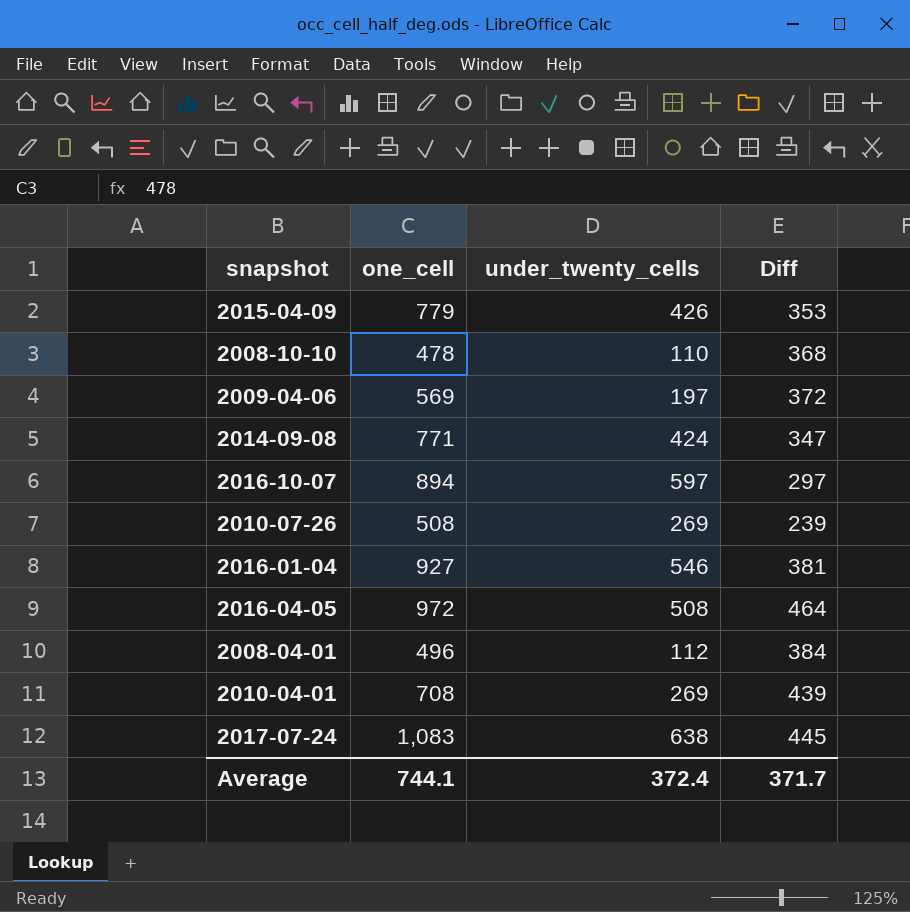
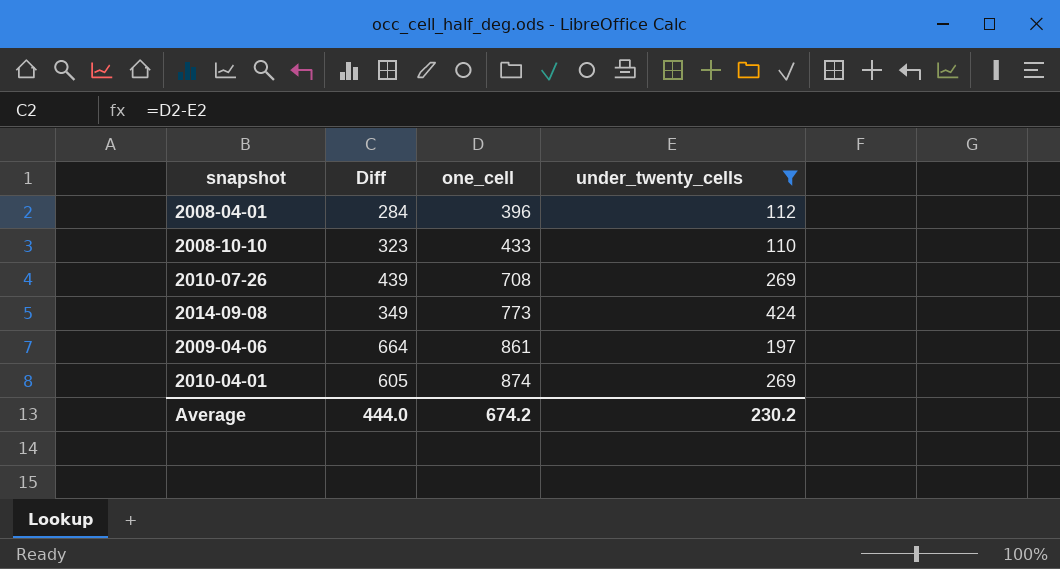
filter: none -> under_twenty_cells <= 424
row order: none -> one_cell ascending
column Diff | position: 4 -> 2
2008-04-01 | Diff: 384 -> 284
2008-04-01 | one_cell: 496 -> 396
2008-10-10 | Diff: 368 -> 323
2008-10-10 | one_cell: 478 -> 433
2010-07-26 | Diff: 239 -> 439
2010-07-26 | one_cell: 508 -> 708
2014-09-08 | Diff: 347 -> 349
2014-09-08 | one_cell: 771 -> 773
2009-04-06 | Diff: 372 -> 664
2009-04-06 | one_cell: 569 -> 861
2010-04-01 | Diff: 439 -> 605
2010-04-01 | one_cell: 708 -> 874
Average | Diff: 371.7 -> 444.0
Average | one_cell: 744.1 -> 674.2
Average | under_twenty_cells: 372.4 -> 230.2

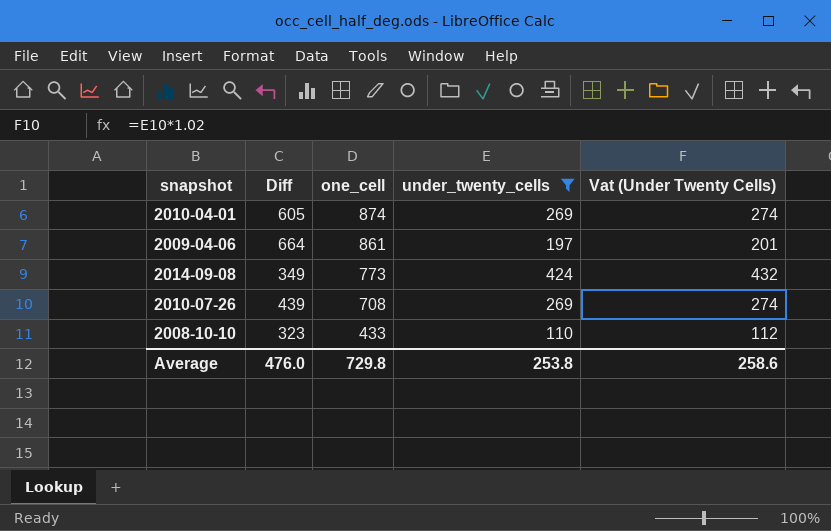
row order: one_cell ascending -> one_cell descending
column Vat (Under Twenty Cells) | formula: none -> [under_twenty_cells] * 1.02
row 2008-04-01: 284 | 396 | 112 -> none
Average | Diff: 444.0 -> 476.0
Average | one_cell: 674.2 -> 729.8
Average | under_twenty_cells: 230.2 -> 253.8

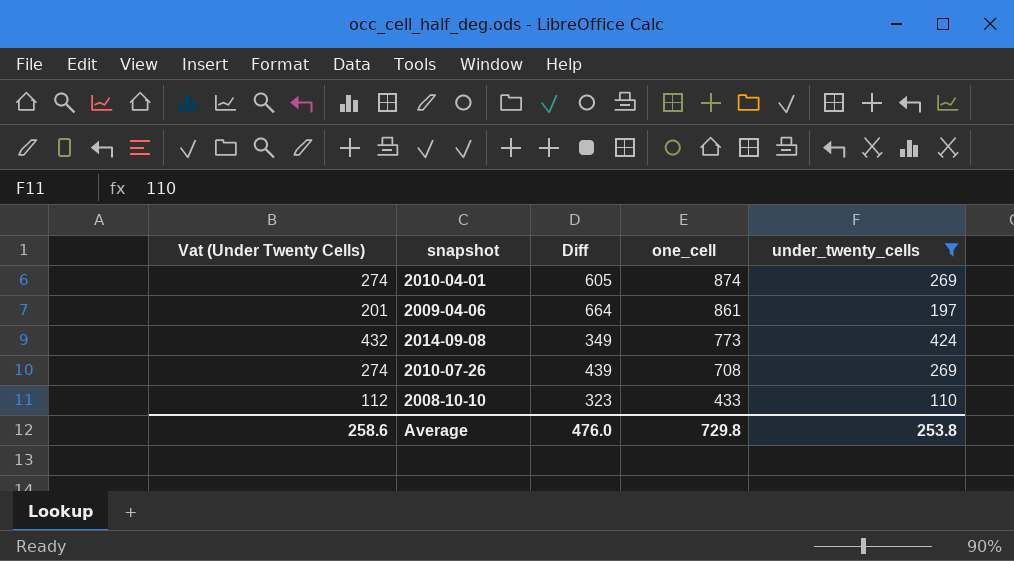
column Vat (Under Twenty Cells) | position: 5 -> 1

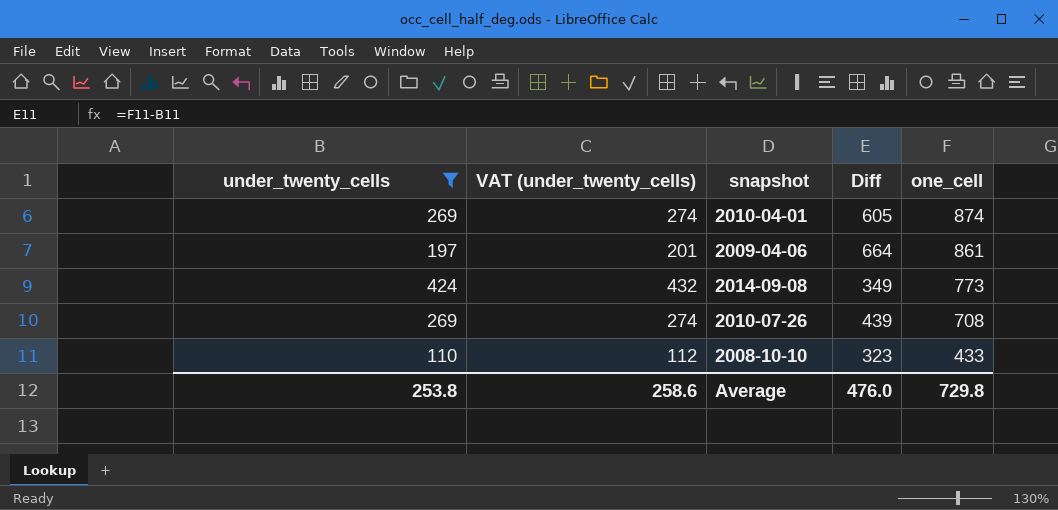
column under_twenty_cells | position: 5 -> 1
column name: Vat (Under Twenty Cells) -> VAT (under_twenty_cells)

